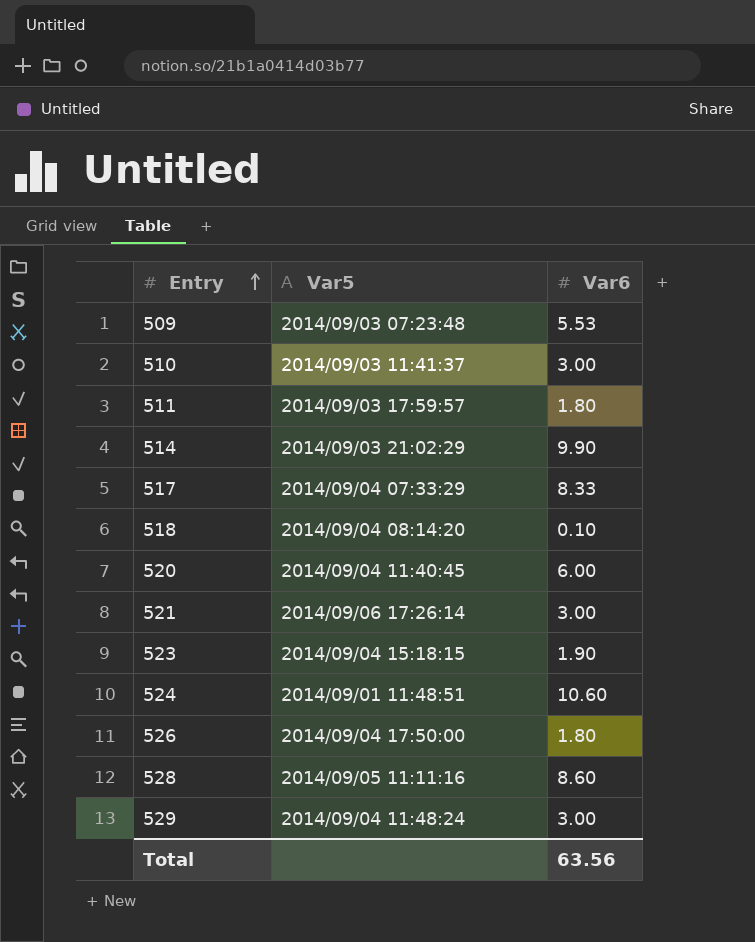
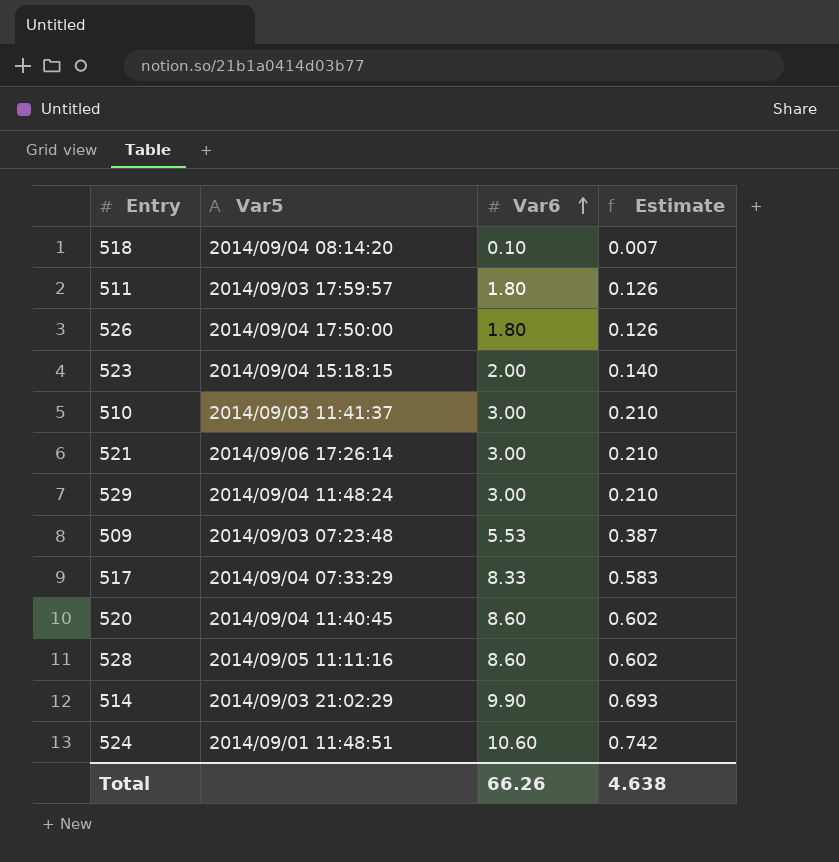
row order: Entry ascending -> Var6 ascending
column Estimate | formula: none -> [Var6] * 0.07
523 | Var6: 1.90 -> 2.00
520 | Var6: 6.00 -> 8.60
Total | Var6: 63.56 -> 66.26

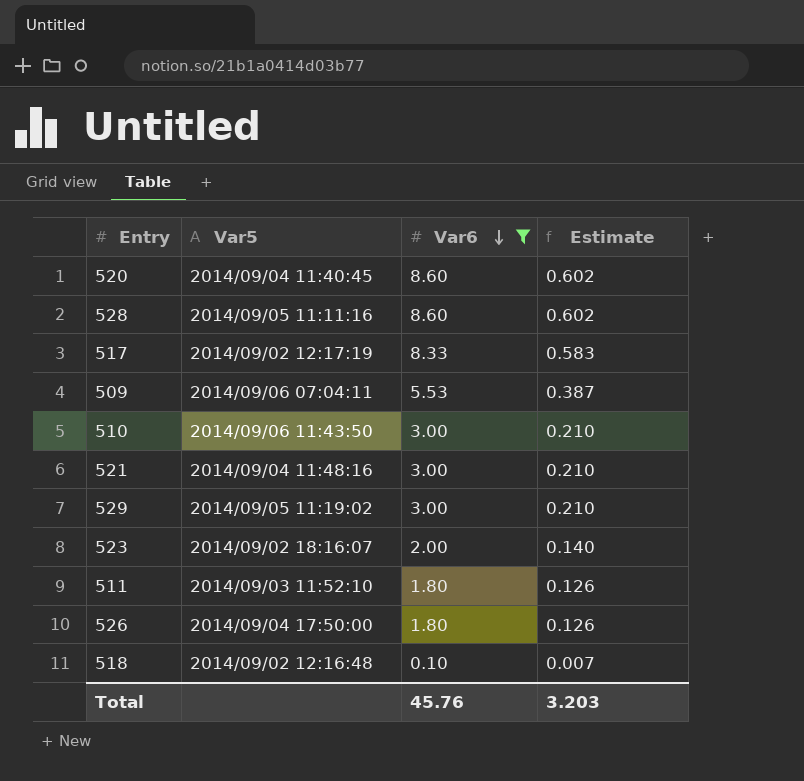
filter: none -> Var6 <= 8.60
row order: Var6 ascending -> Var6 descending
517 | Var5: 2014/09/04 07:33:29 -> 2014/09/02 12:17:19
509 | Var5: 2014/09/03 07:23:48 -> 2014/09/06 07:04:11
510 | Var5: 2014/09/03 11:41:37 -> 2014/09/06 11:43:50
521 | Var5: 2014/09/06 17:26:14 -> 2014/09/04 11:48:16
529 | Var5: 2014/09/04 11:48:24 -> 2014/09/05 11:19:02
523 | Var5: 2014/09/04 15:18:15 -> 2014/09/02 18:16:07
511 | Var5: 2014/09/03 17:59:57 -> 2014/09/03 11:52:10
518 | Var5: 2014/09/04 08:14:20 -> 2014/09/02 12:16:48
Total | Var6: 66.26 -> 45.76
Total | Estimate: 4.638 -> 3.203

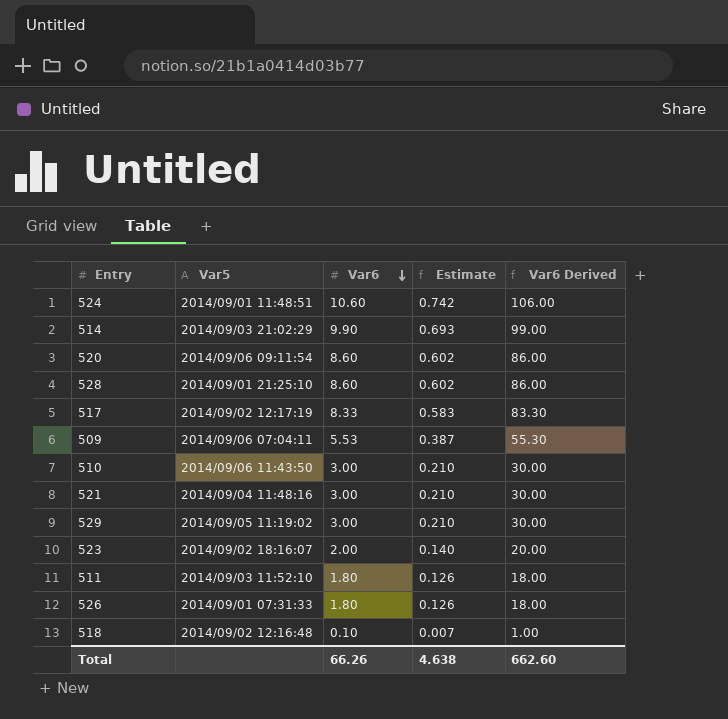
filter: Var6 <= 8.60 -> none
column Var6 Derived | formula: none -> [Var6] * 10
520 | Var5: 2014/09/04 11:40:45 -> 2014/09/06 09:11:54
528 | Var5: 2014/09/05 11:11:16 -> 2014/09/01 21:25:10
526 | Var5: 2014/09/04 17:50:00 -> 2014/09/01 07:31:33
Total | Var6: 45.76 -> 66.26
Total | Estimate: 3.203 -> 4.638

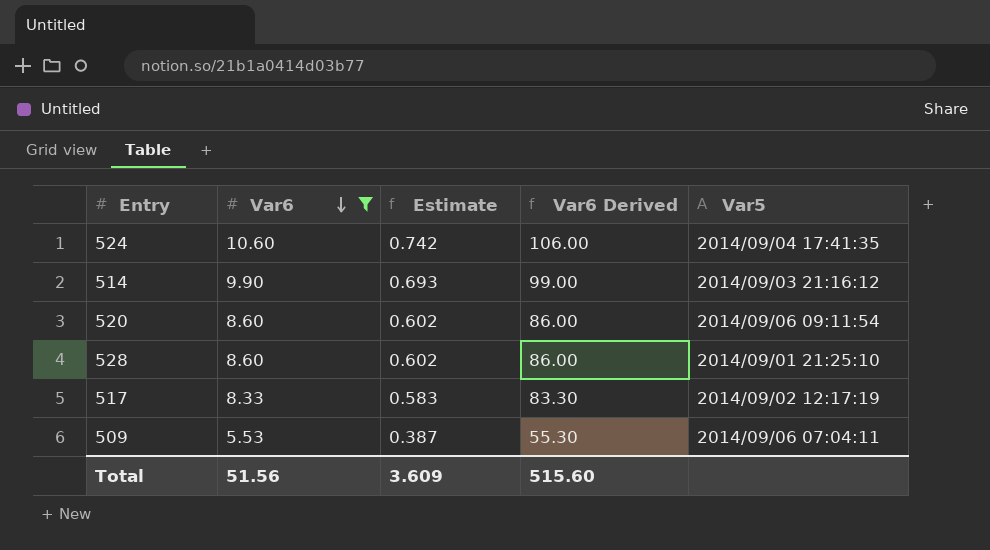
filter: none -> Var6 >= 5.53
column Var5 | position: 2 -> 5
524 | Var5: 2014/09/01 11:48:51 -> 2014/09/04 17:41:35
514 | Var5: 2014/09/03 21:02:29 -> 2014/09/03 21:16:12
Total | Var6: 66.26 -> 51.56
Total | Estimate: 4.638 -> 3.609
Total | Var6 Derived: 662.60 -> 515.60

